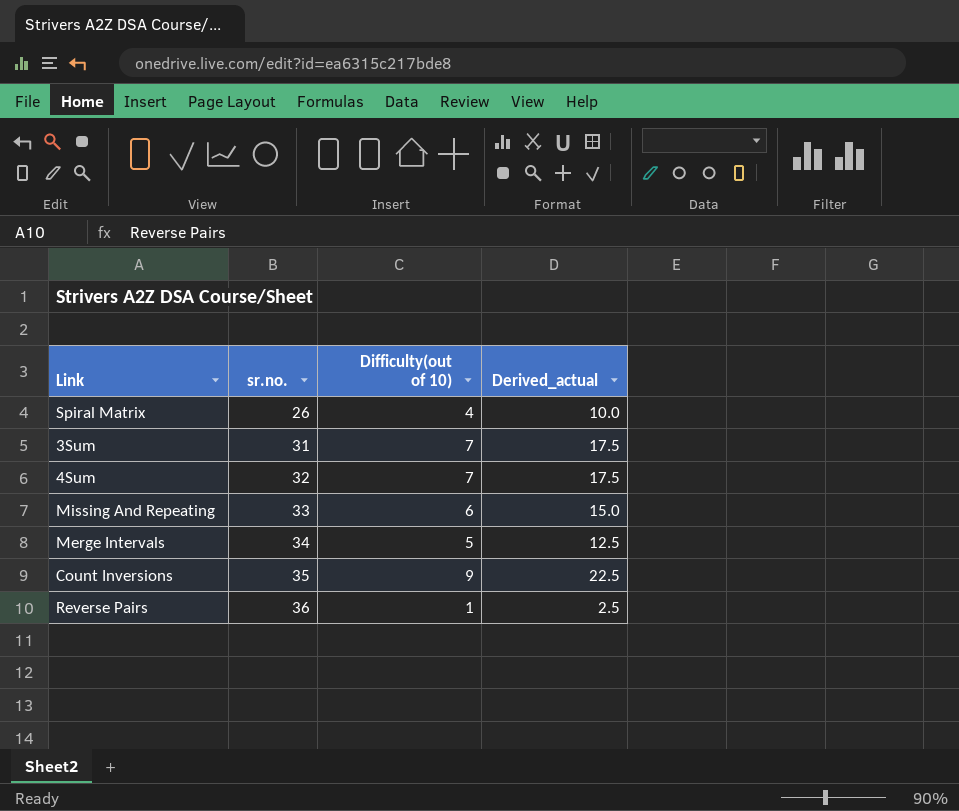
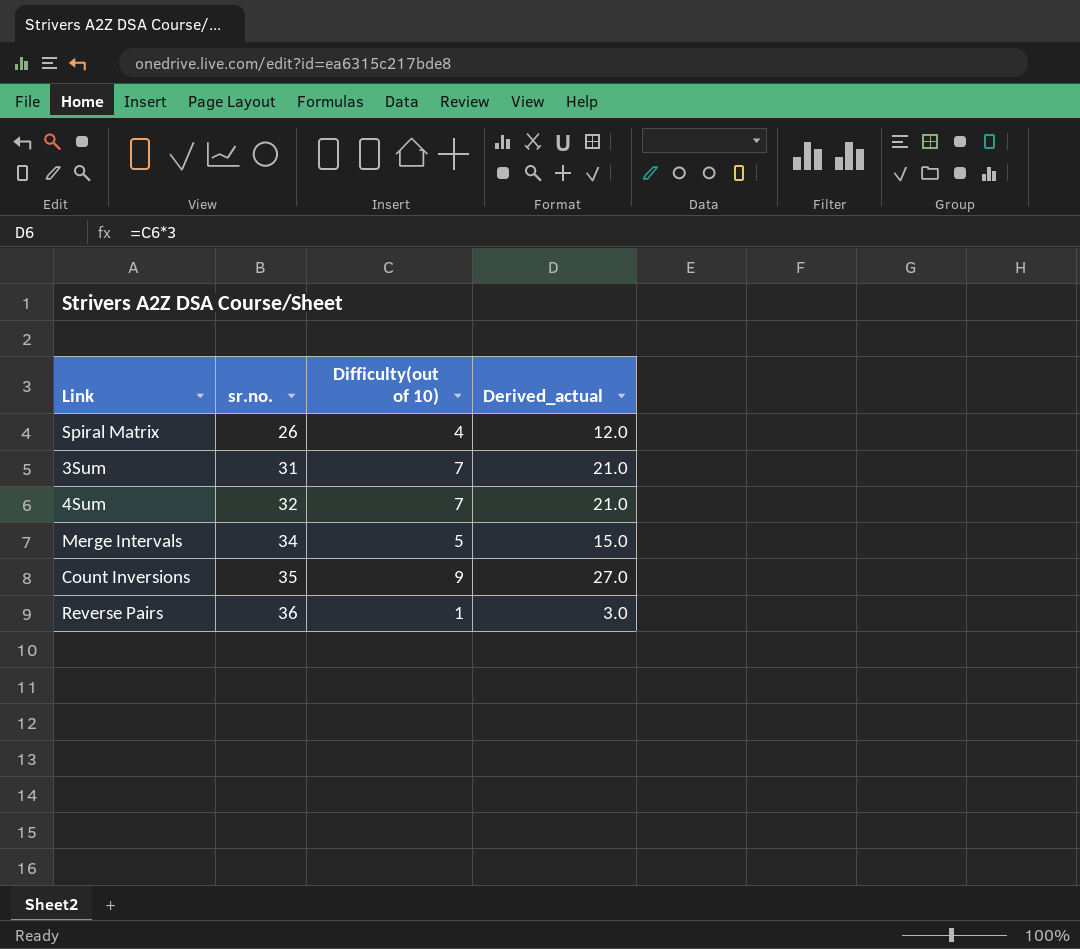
column Derived_actual | formula: [Difficulty(out of 10)] * 2.5 -> [Difficulty(out of 10)] * 3
row Missing And Repeating: 33 | 6 | 15.0 -> none

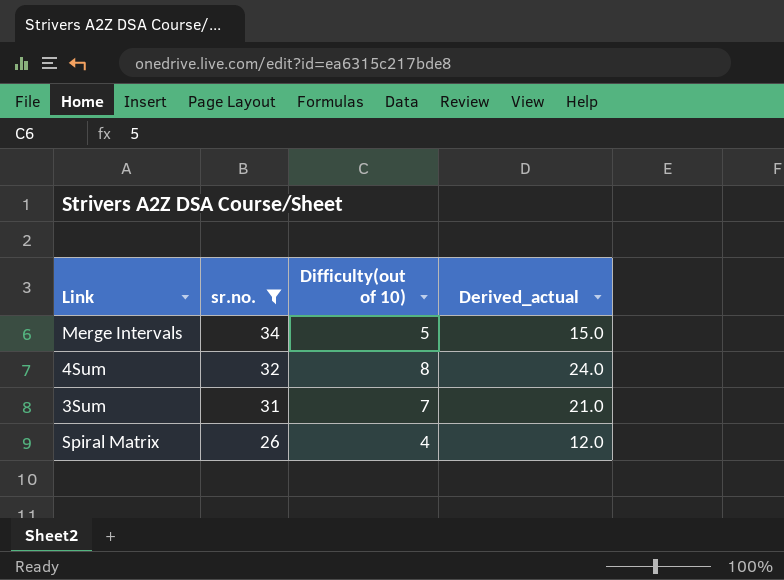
filter: none -> sr.no. <= 34
row order: sr.no. ascending -> sr.no. descending
4Sum | Difficulty(out of 10): 7 -> 8
4Sum | Derived_actual: 21.0 -> 24.0

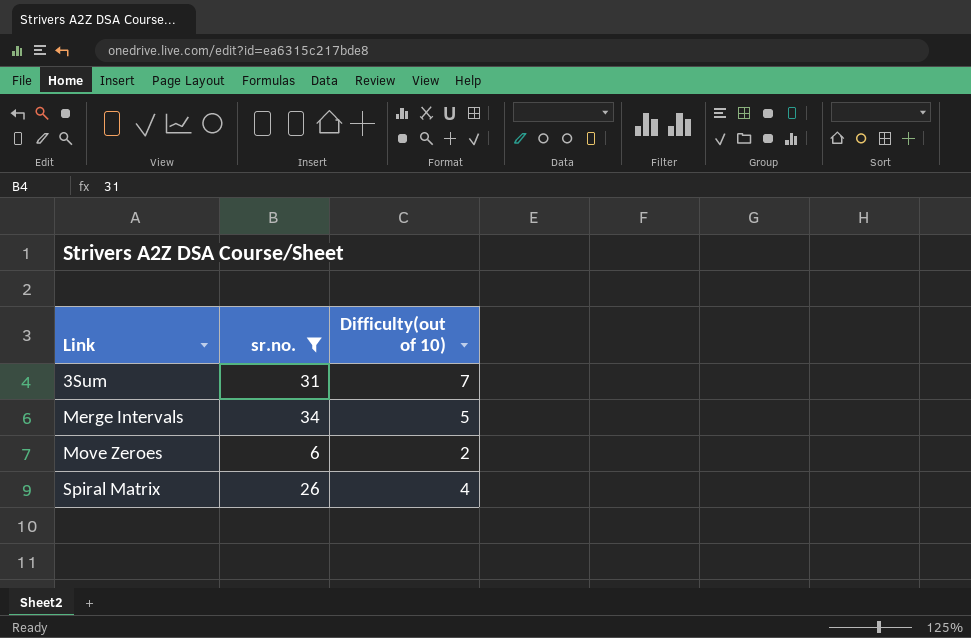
row order: sr.no. descending -> Link ascending
column Derived_actual | formula: [Difficulty(out of 10)] * 3 -> none
row 4Sum: 32 | 8 | 24.0 -> none
row Move Zeroes: none -> 6 | 2

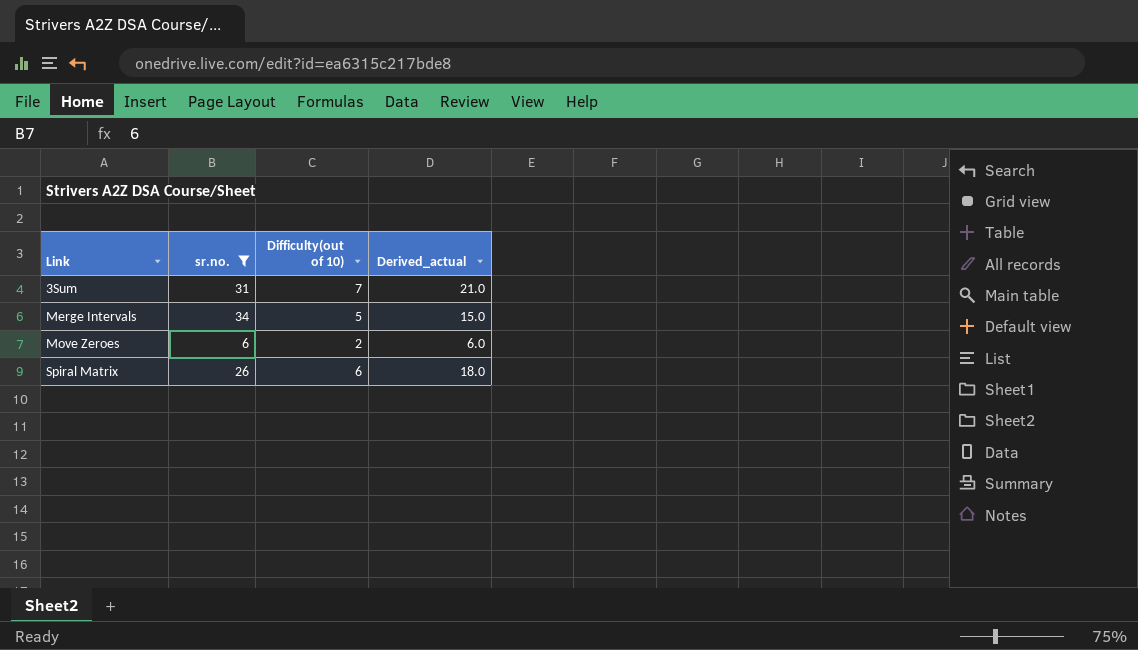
column Derived_actual | formula: none -> [Difficulty(out of 10)] * 3
Spiral Matrix | Difficulty(out of 10): 4 -> 6

